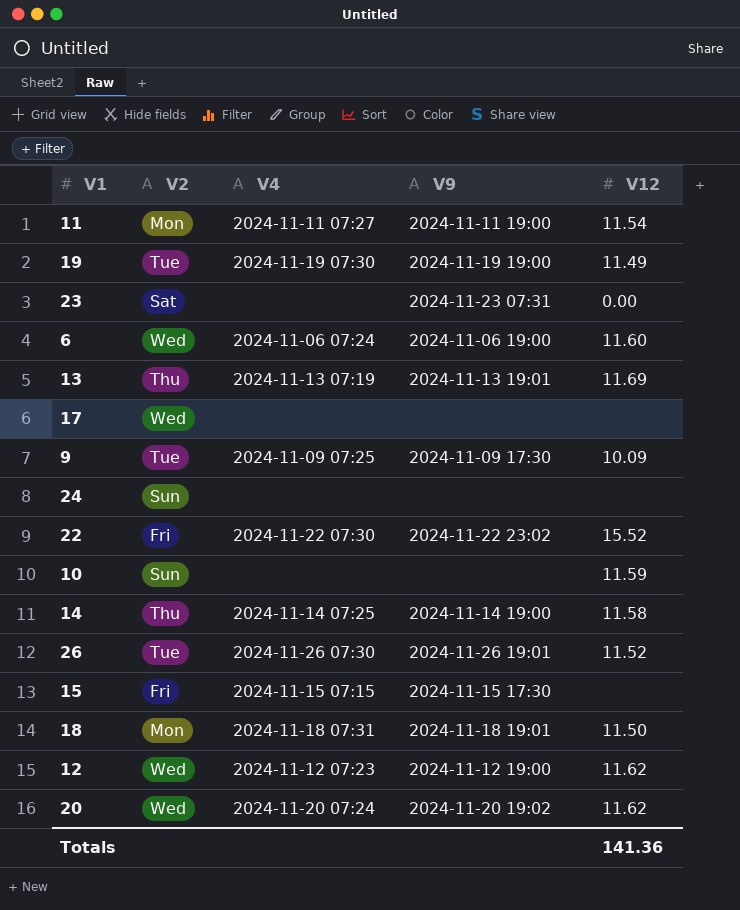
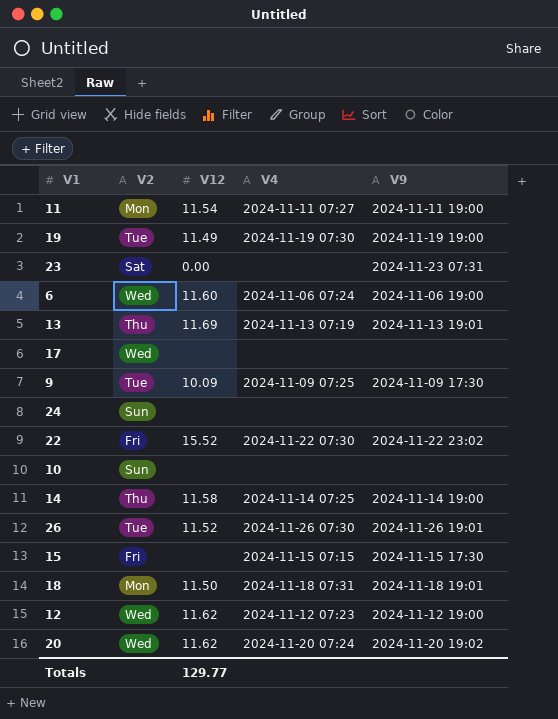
column V12 | position: 5 -> 3
10 | V12: 11.59 -> none
Totals | V12: 141.36 -> 129.77

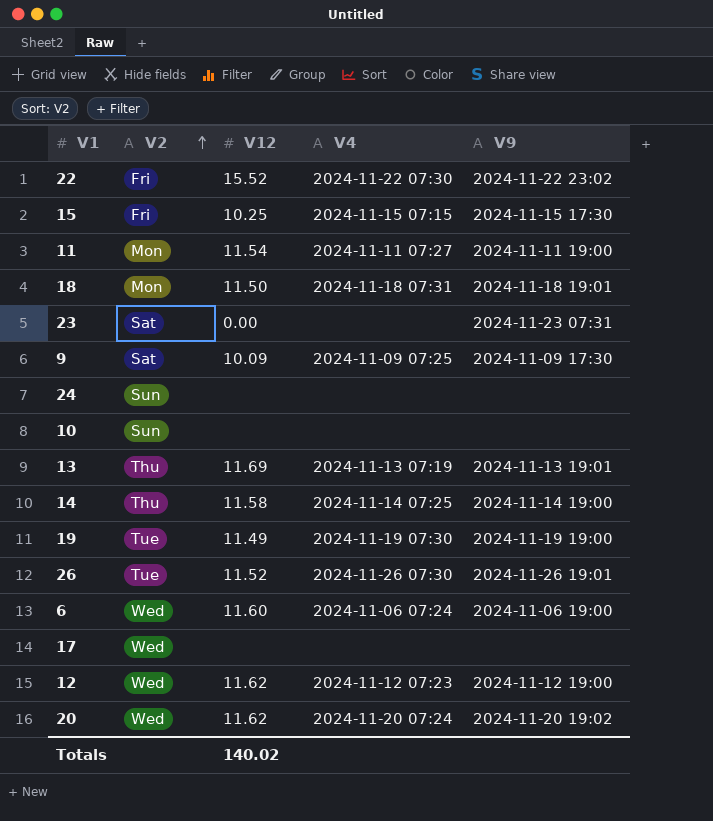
row order: none -> V2 ascending
15 | V12: none -> 10.25
9 | V2: Tue -> Sat
Totals | V12: 129.77 -> 140.02

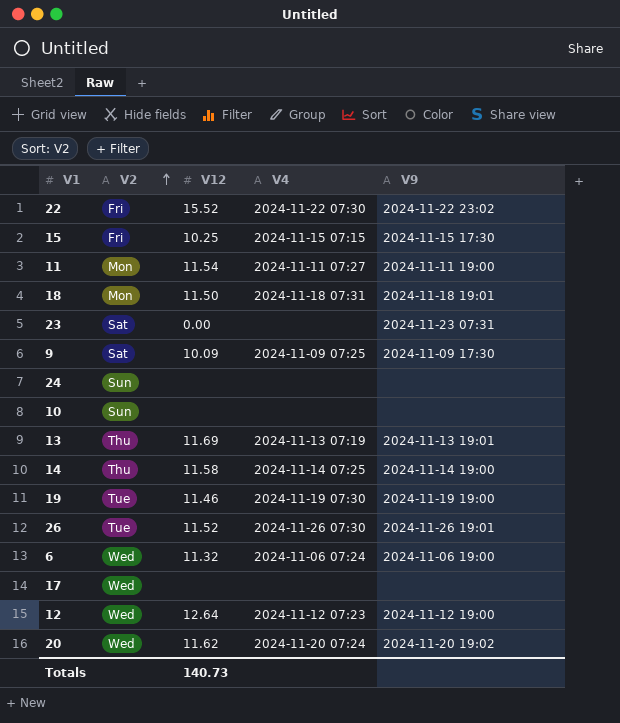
19 | V12: 11.49 -> 11.46
6 | V12: 11.60 -> 11.32
12 | V12: 11.62 -> 12.64
Totals | V12: 140.02 -> 140.73

